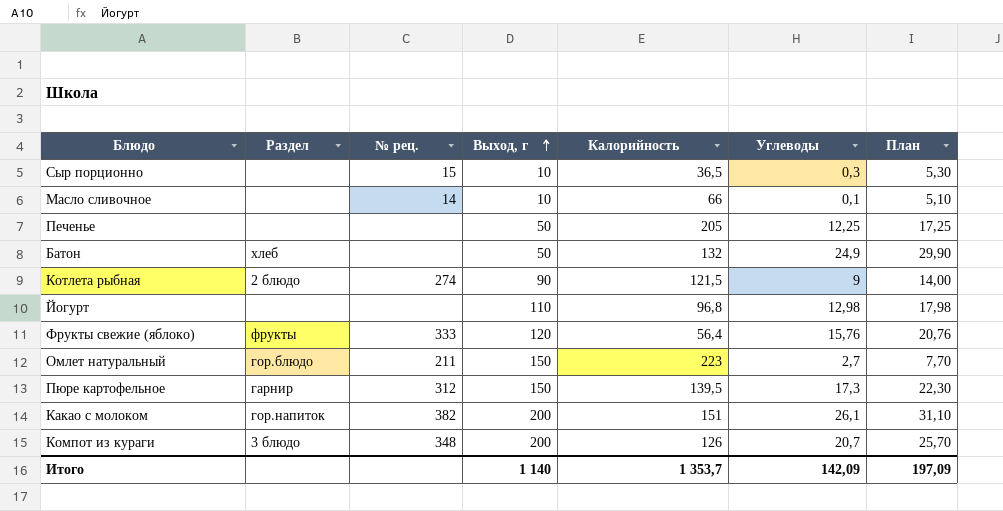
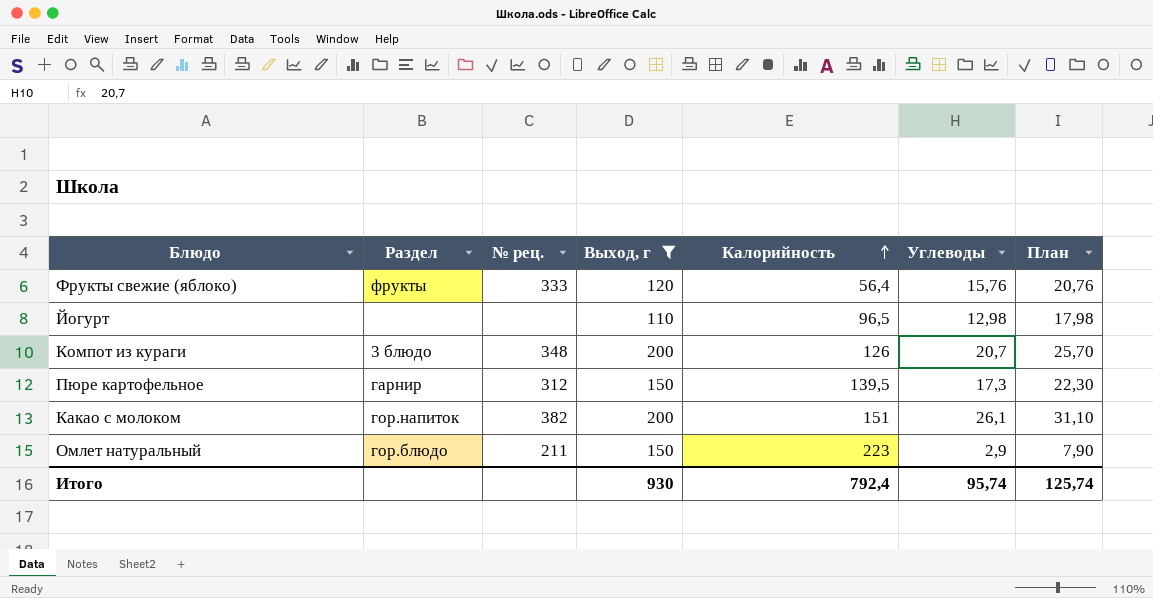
filter: none -> Выход, г >= 110
row order: Выход, г ascending -> Калорийность ascending
Йогурт | Калорийность: 96,8 -> 96,5
Омлет натуральный | Углеводы: 2,7 -> 2,9
Омлет натуральный | План: 7,70 -> 7,90
Итого | Выход, г: 1 140 -> 930
Итого | Калорийность: 1 353,7 -> 792,4
Итого | Углеводы: 142,09 -> 95,74
Итого | План: 197,09 -> 125,74

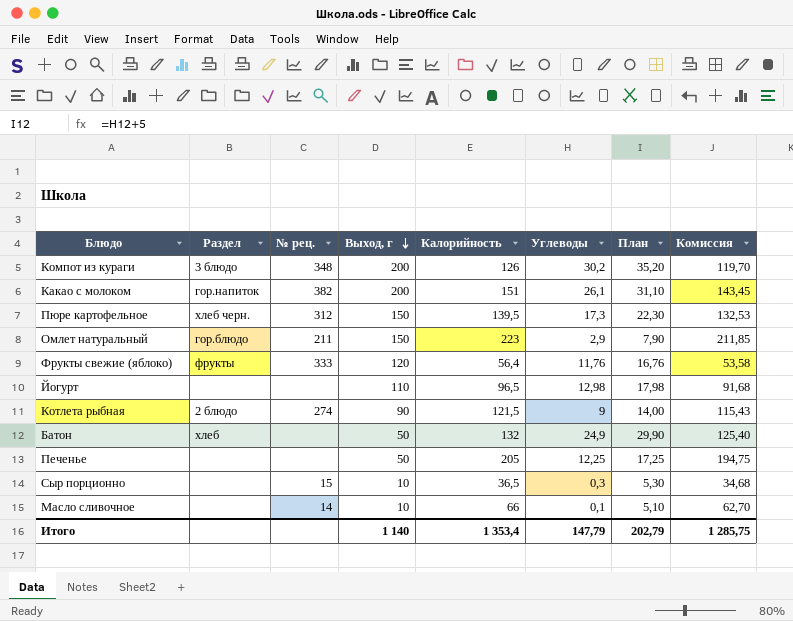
filter: Выход, г >= 110 -> none
row order: Калорийность ascending -> Выход, г descending
column Комиссия | formula: none -> [Калорийность] * 0,95
Компот из кураги | Углеводы: 20,7 -> 30,2
Компот из кураги | План: 25,70 -> 35,20
Пюре картофельное | Раздел: гарнир -> хлеб черн.
Фрукты свежие (яблоко) | Углеводы: 15,76 -> 11,76
Фрукты свежие (яблоко) | План: 20,76 -> 16,76
Итого | Выход, г: 930 -> 1 140
Итого | Калорийность: 792,4 -> 1 353,4
Итого | Углеводы: 95,74 -> 147,79
Итого | План: 125,74 -> 202,79

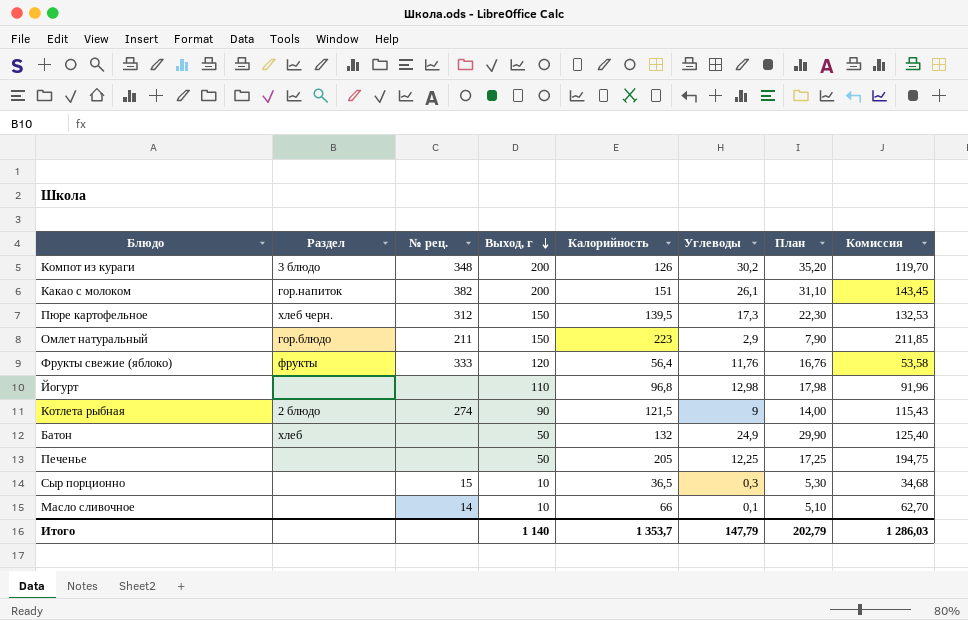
Йогурт | Калорийность: 96,5 -> 96,8
Йогурт | Комиссия: 91,68 -> 91,96
Итого | Калорийность: 1 353,4 -> 1 353,7
Итого | Комиссия: 1 285,75 -> 1 286,03

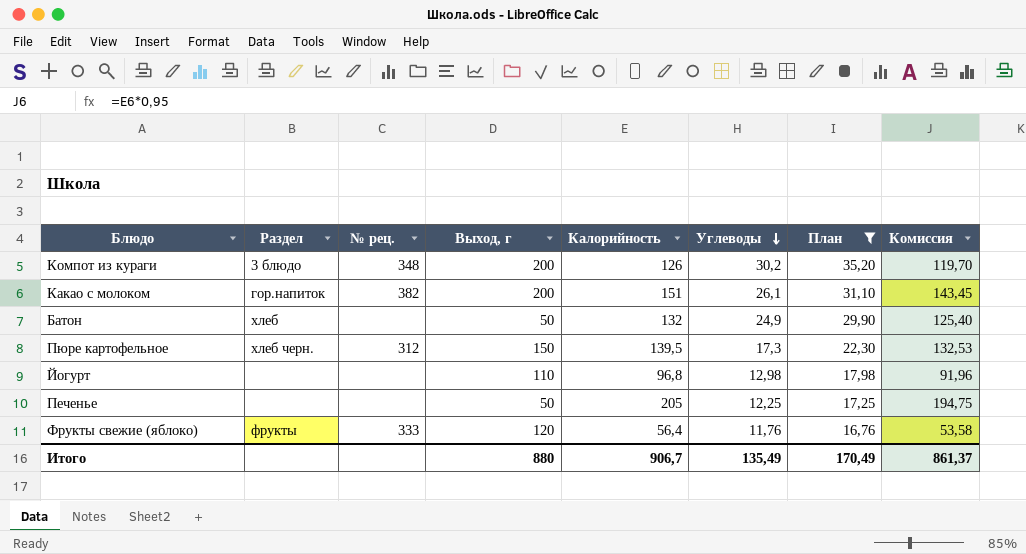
filter: none -> План >= 16,76
row order: Выход, г descending -> Углеводы descending
Итого | Выход, г: 1 140 -> 880
Итого | Калорийность: 1 353,7 -> 906,7
Итого | Углеводы: 147,79 -> 135,49
Итого | План: 202,79 -> 170,49
Итого | Комиссия: 1 286,03 -> 861,37

